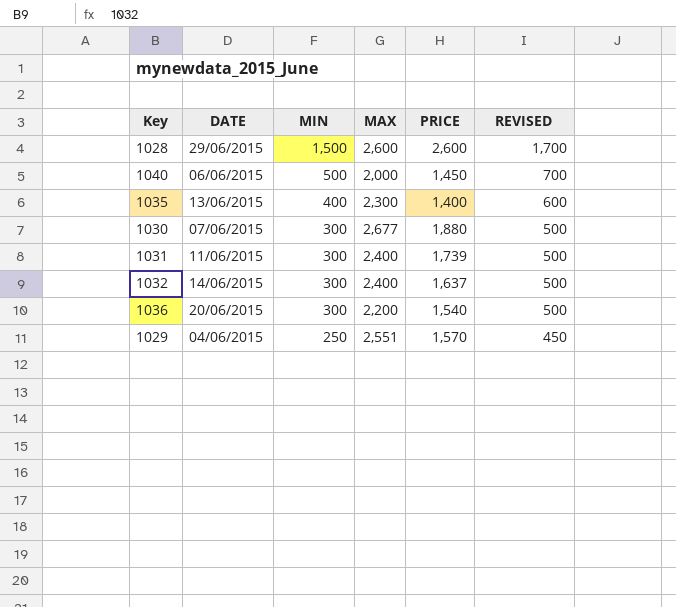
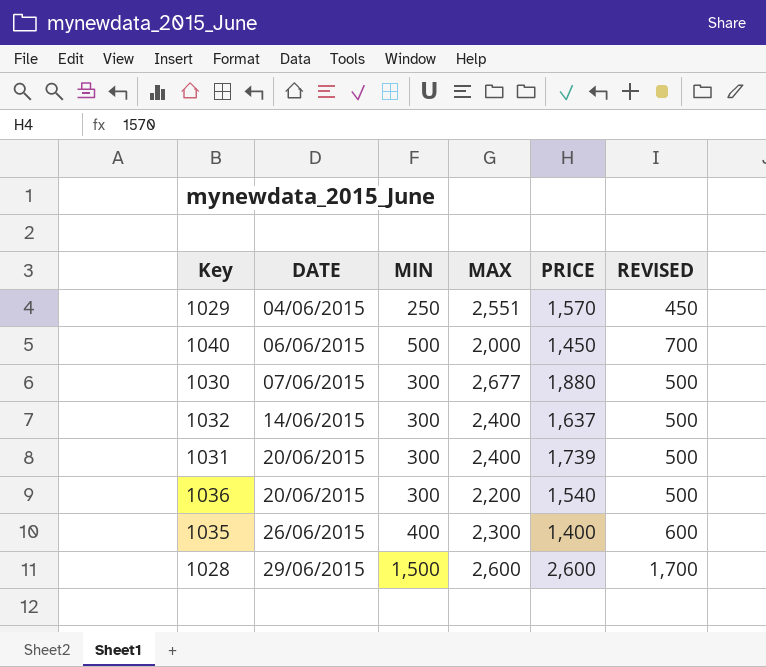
row order: MIN descending -> DATE ascending
1031 | DATE: 11/06/2015 -> 20/06/2015
1035 | DATE: 13/06/2015 -> 26/06/2015

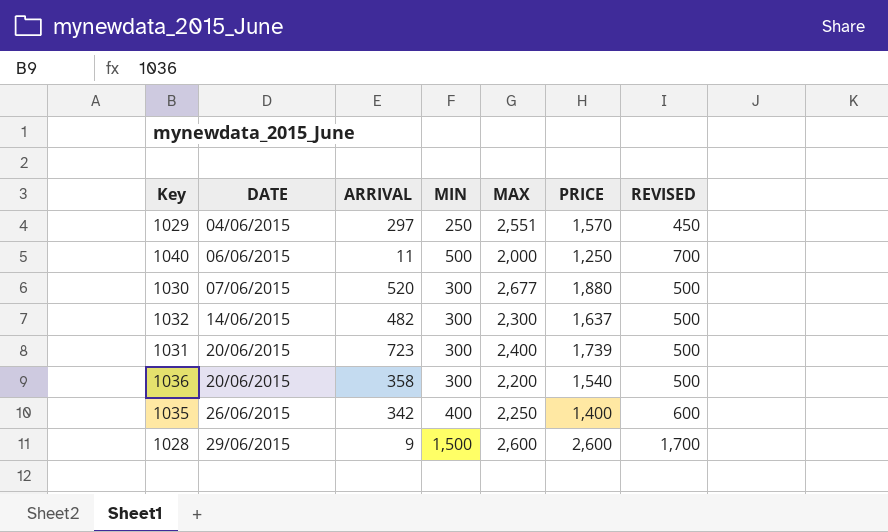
column ARRIVAL | position: none -> 3
1040 | PRICE: 1,450 -> 1,250
1032 | MAX: 2,400 -> 2,300
1035 | MAX: 2,300 -> 2,250

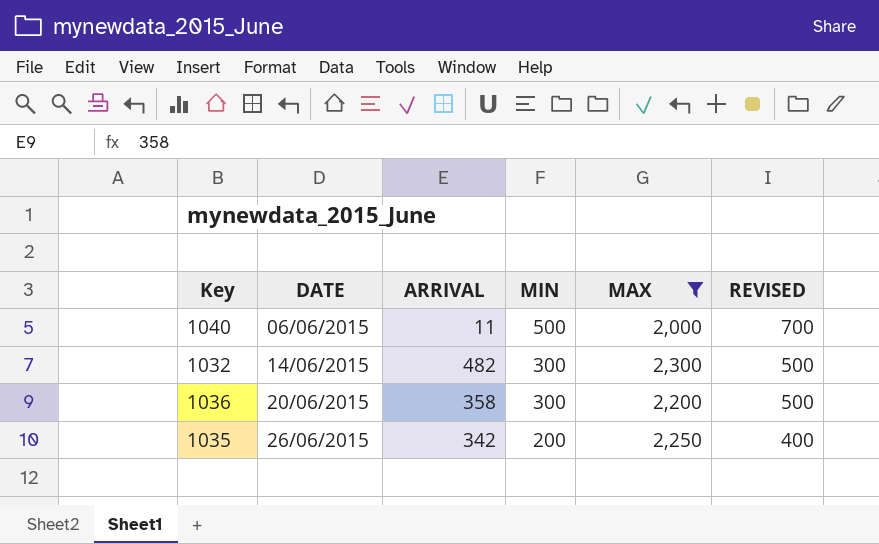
filter: none -> MAX <= 2,300
column PRICE | position: 6 -> none
1035 | MIN: 400 -> 200
1035 | REVISED: 600 -> 400

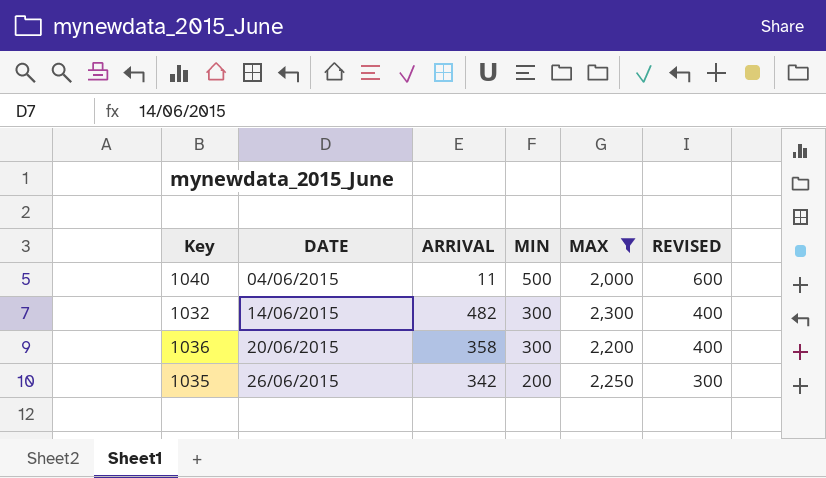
column REVISED | formula: [MIN] + 200 -> [MIN] + 100
1040 | DATE: 06/06/2015 -> 04/06/2015

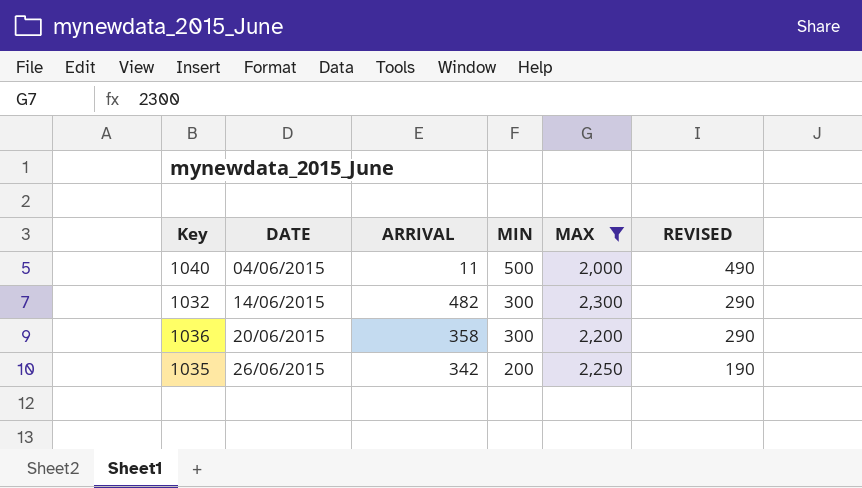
column REVISED | formula: [MIN] + 100 -> [MIN] - 10

